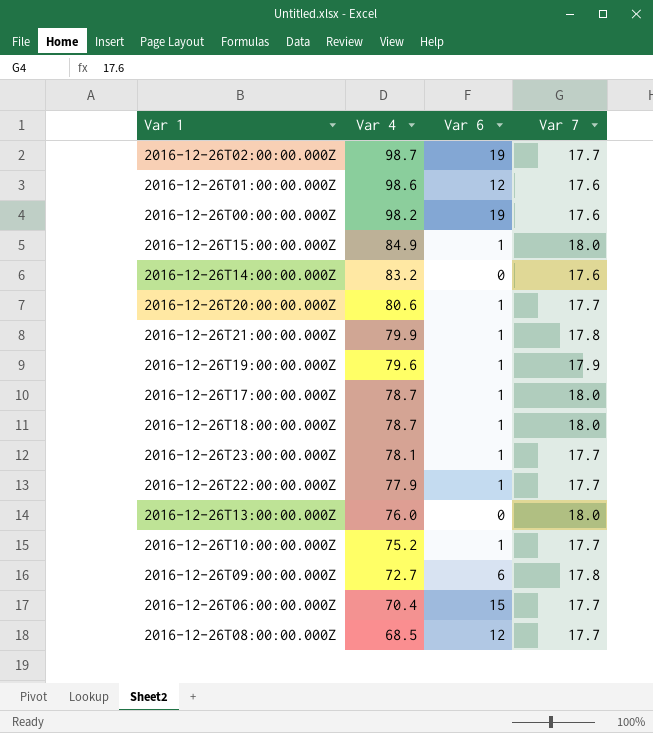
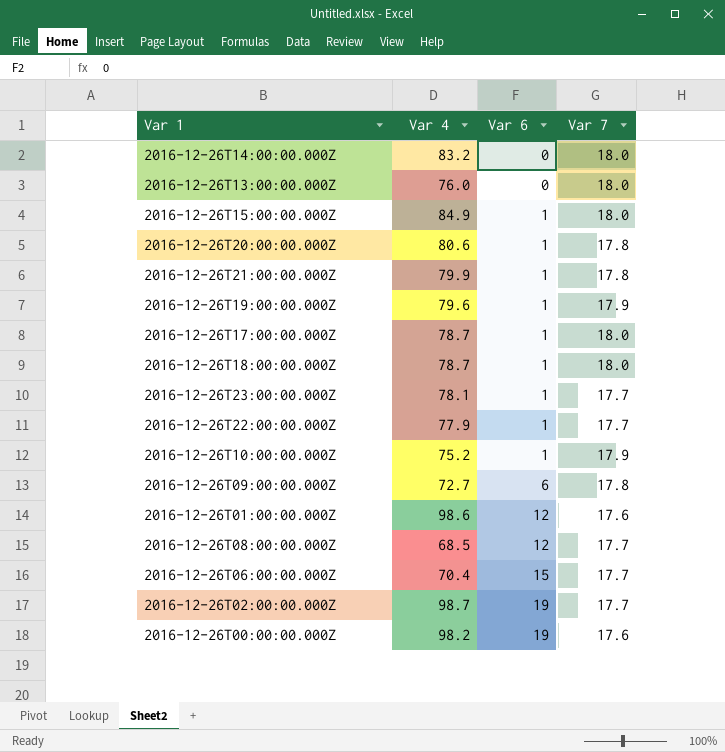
row order: Var 4 descending -> Var 6 ascending
2016-12-26T14:00:00.000Z | Var 7: 17.6 -> 18.0
2016-12-26T20:00:00.000Z | Var 7: 17.7 -> 17.8
2016-12-26T10:00:00.000Z | Var 7: 17.7 -> 17.9

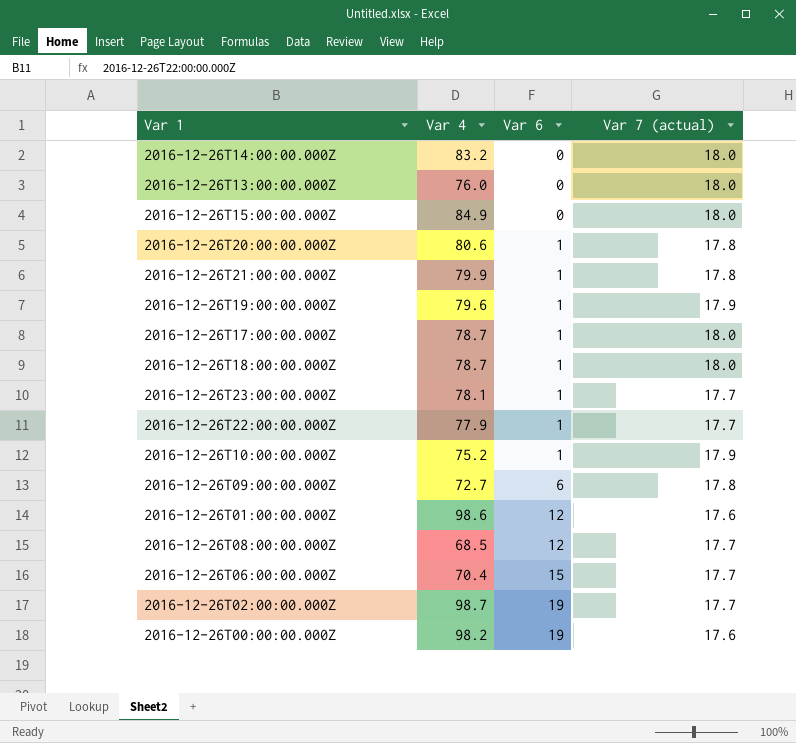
column name: Var 7 -> Var 7 (actual)
2016-12-26T15:00:00.000Z | Var 6: 1 -> 0

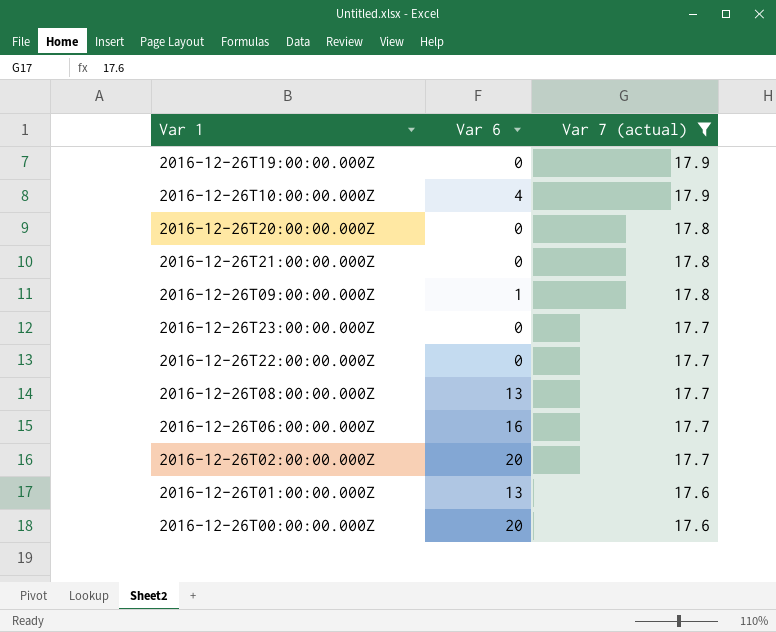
filter: none -> Var 7 (actual) != 18.0
row order: Var 6 ascending -> Var 7 (actual) descending
column Var 4 | position: 2 -> none
2016-12-26T19:00:00.000Z | Var 6: 1 -> 0
2016-12-26T10:00:00.000Z | Var 6: 1 -> 4
2016-12-26T20:00:00.000Z | Var 6: 1 -> 0
2016-12-26T21:00:00.000Z | Var 6: 1 -> 0
2016-12-26T09:00:00.000Z | Var 6: 6 -> 1
2016-12-26T23:00:00.000Z | Var 6: 1 -> 0
2016-12-26T22:00:00.000Z | Var 6: 1 -> 0
2016-12-26T08:00:00.000Z | Var 6: 12 -> 13
2016-12-26T06:00:00.000Z | Var 6: 15 -> 16
2016-12-26T02:00:00.000Z | Var 6: 19 -> 20
2016-12-26T01:00:00.000Z | Var 6: 12 -> 13
2016-12-26T00:00:00.000Z | Var 6: 19 -> 20

